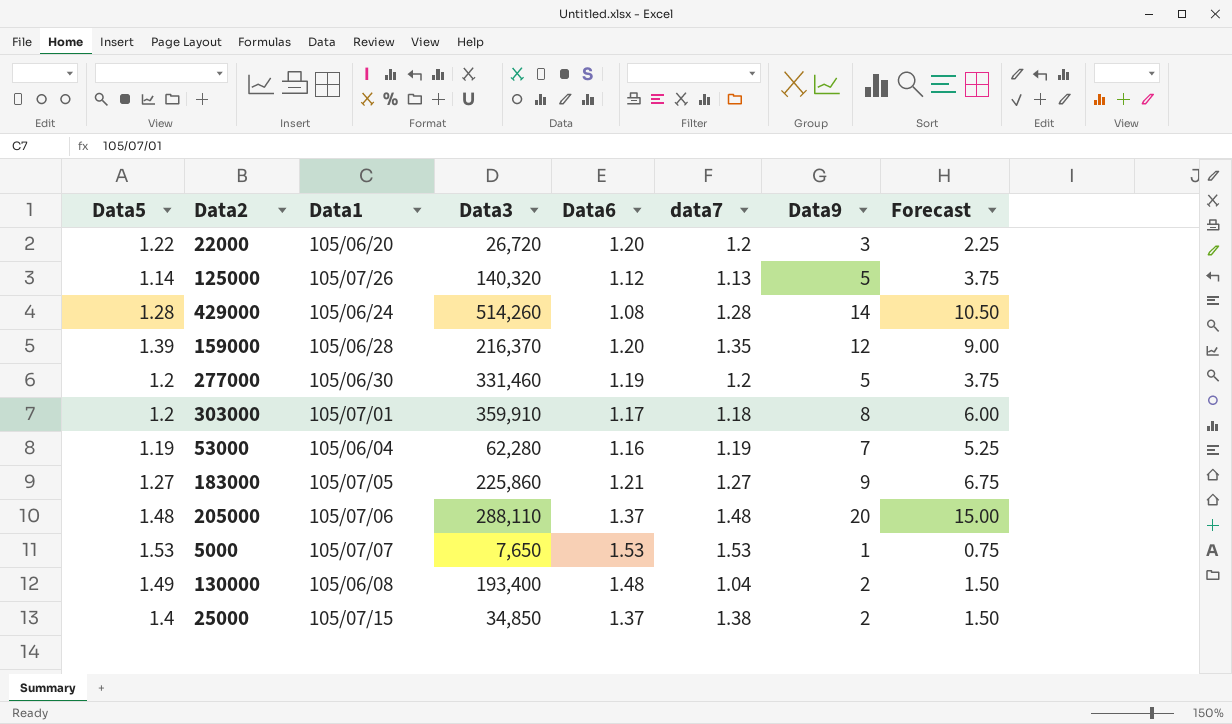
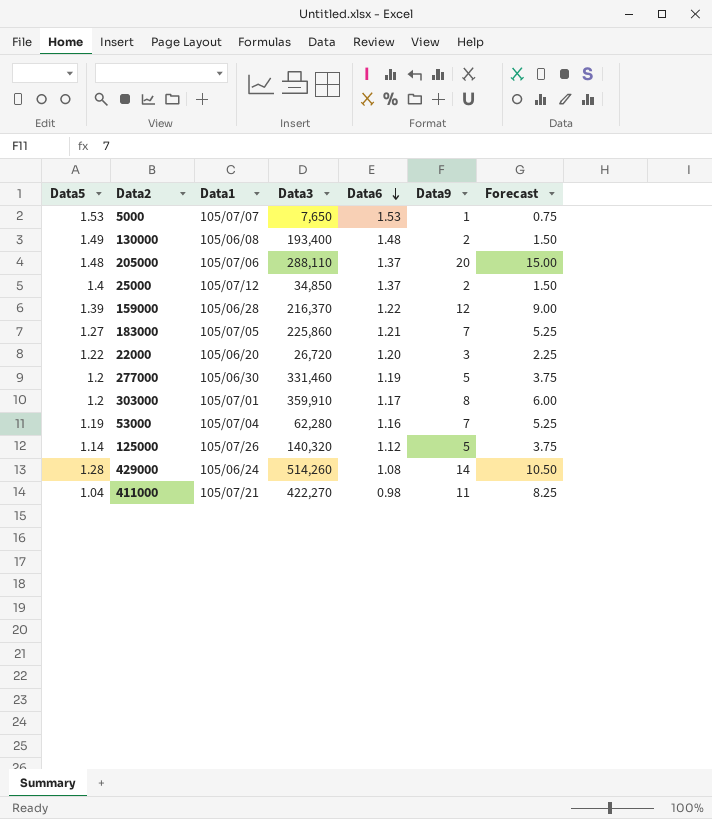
row order: none -> Data6 descending
column data7 | position: 6 -> none
25000 | Data1: 105/07/15 -> 105/07/12
159000 | Data6: 1.20 -> 1.22
183000 | Data9: 9 -> 7
183000 | Forecast: 6.75 -> 5.25
53000 | Data1: 105/06/04 -> 105/07/04
row 411000: none -> 1.04 | 105/07/21 | 422,270 | 0.98 | 11 | 8.25

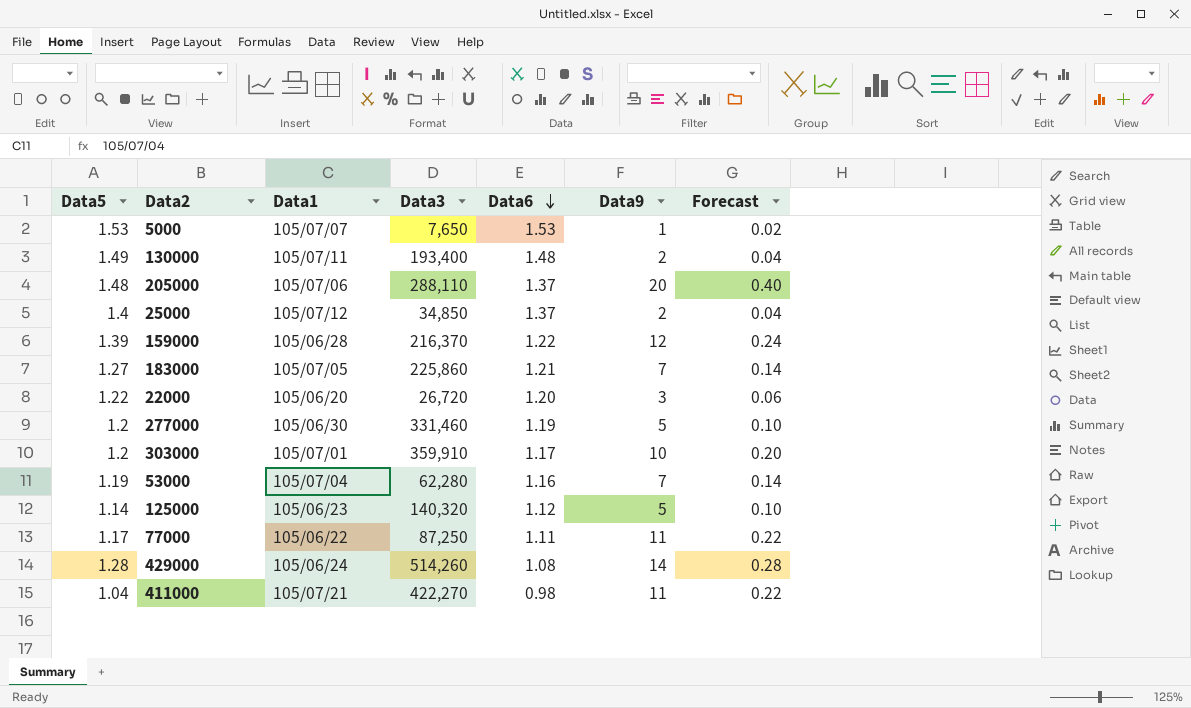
column Forecast | formula: [Data9] * 0.75 -> [Data9] * 0.02
130000 | Data1: 105/06/08 -> 105/07/11
303000 | Data9: 8 -> 10
125000 | Data1: 105/07/26 -> 105/06/23
row 77000: none -> 1.17 | 105/06/22 | 87,250 | 1.11 | 11 | 0.22

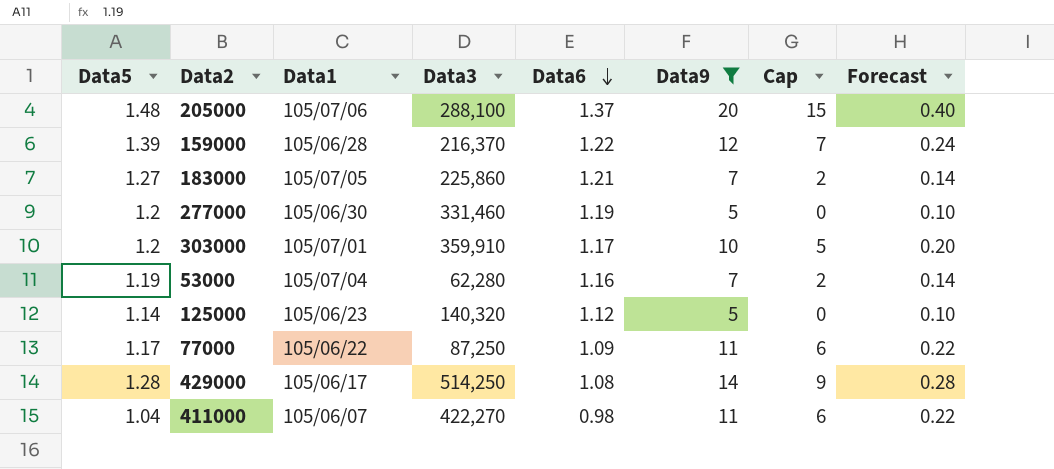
filter: none -> Data9 >= 5
column Cap | formula: none -> [Data9] - 5
205000 | Data3: 288,110 -> 288,100
77000 | Data6: 1.11 -> 1.09
429000 | Data1: 105/06/24 -> 105/06/17
429000 | Data3: 514,260 -> 514,250
411000 | Data1: 105/07/21 -> 105/06/07

